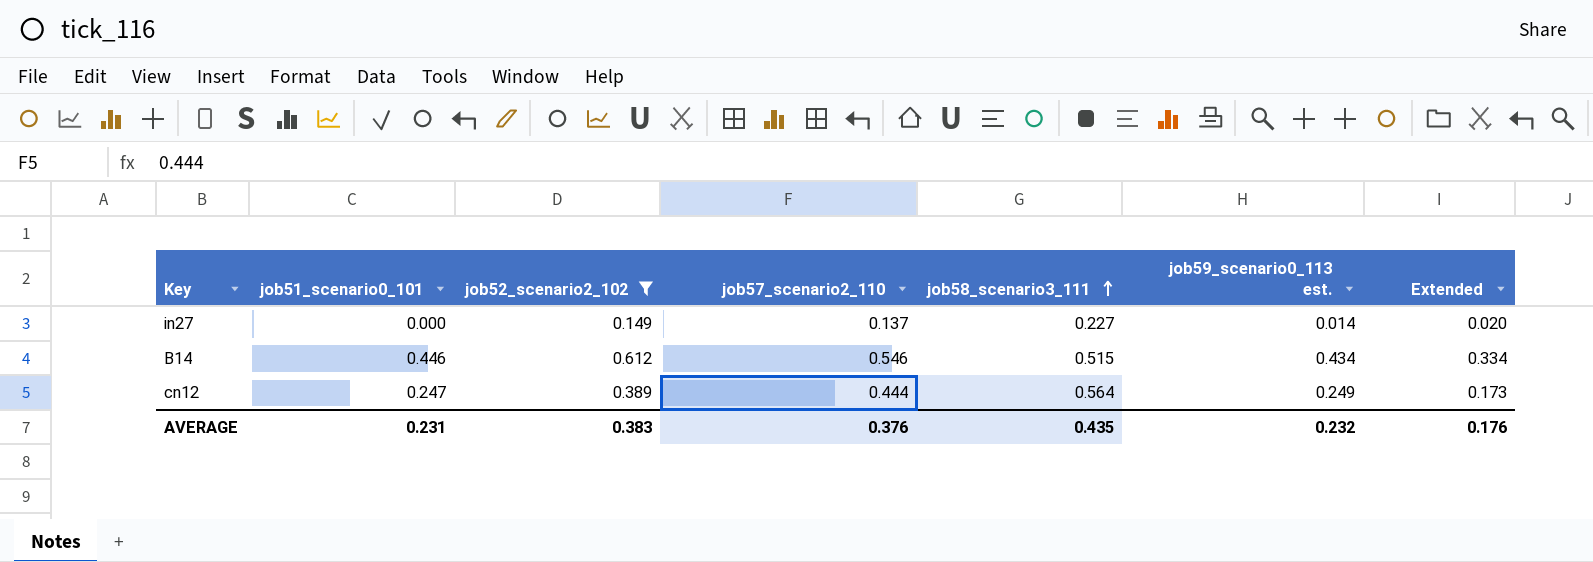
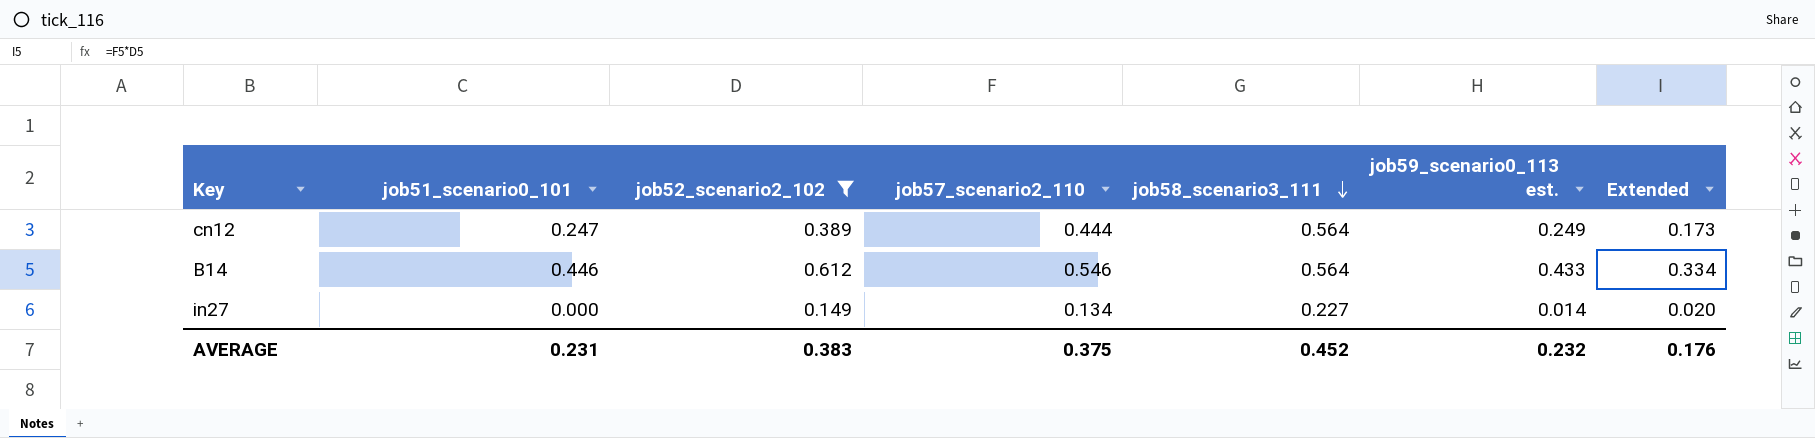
row order: job58_scenario3_111 ascending -> job58_scenario3_111 descending
B14 | job58_scenario3_111: 0.515 -> 0.564
B14 | job59_scenario0_113 est.: 0.434 -> 0.433
in27 | job57_scenario2_110: 0.137 -> 0.134
AVERAGE | job57_scenario2_110: 0.376 -> 0.375
AVERAGE | job58_scenario3_111: 0.435 -> 0.452

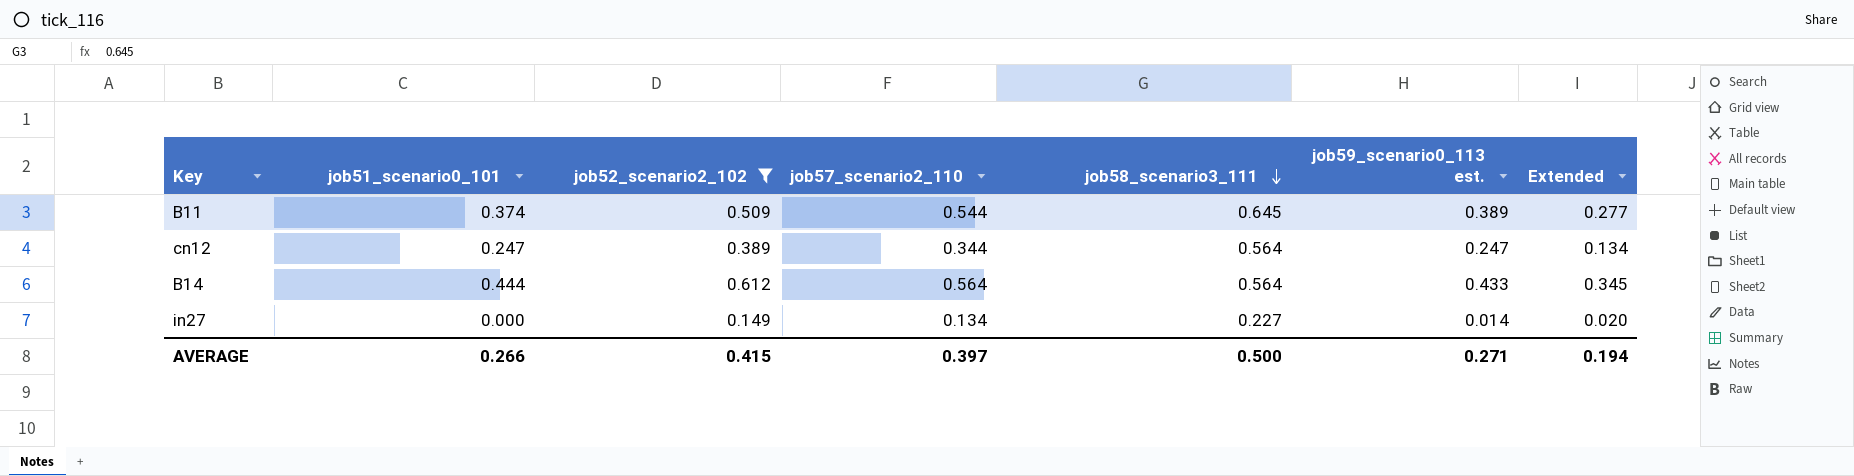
row B11: none -> 0.374 | 0.509 | 0.544 | 0.645 | 0.389 | 0.277
cn12 | job57_scenario2_110: 0.444 -> 0.344
cn12 | job59_scenario0_113 est.: 0.249 -> 0.247
cn12 | Extended: 0.173 -> 0.134
B14 | job51_scenario0_101: 0.446 -> 0.444
B14 | job57_scenario2_110: 0.546 -> 0.564
B14 | Extended: 0.334 -> 0.345
AVERAGE | job51_scenario0_101: 0.231 -> 0.266
AVERAGE | job52_scenario2_102: 0.383 -> 0.415
AVERAGE | job57_scenario2_110: 0.375 -> 0.397
AVERAGE | job58_scenario3_111: 0.452 -> 0.500
AVERAGE | job59_scenario0_113 est.: 0.232 -> 0.271
AVERAGE | Extended: 0.176 -> 0.194

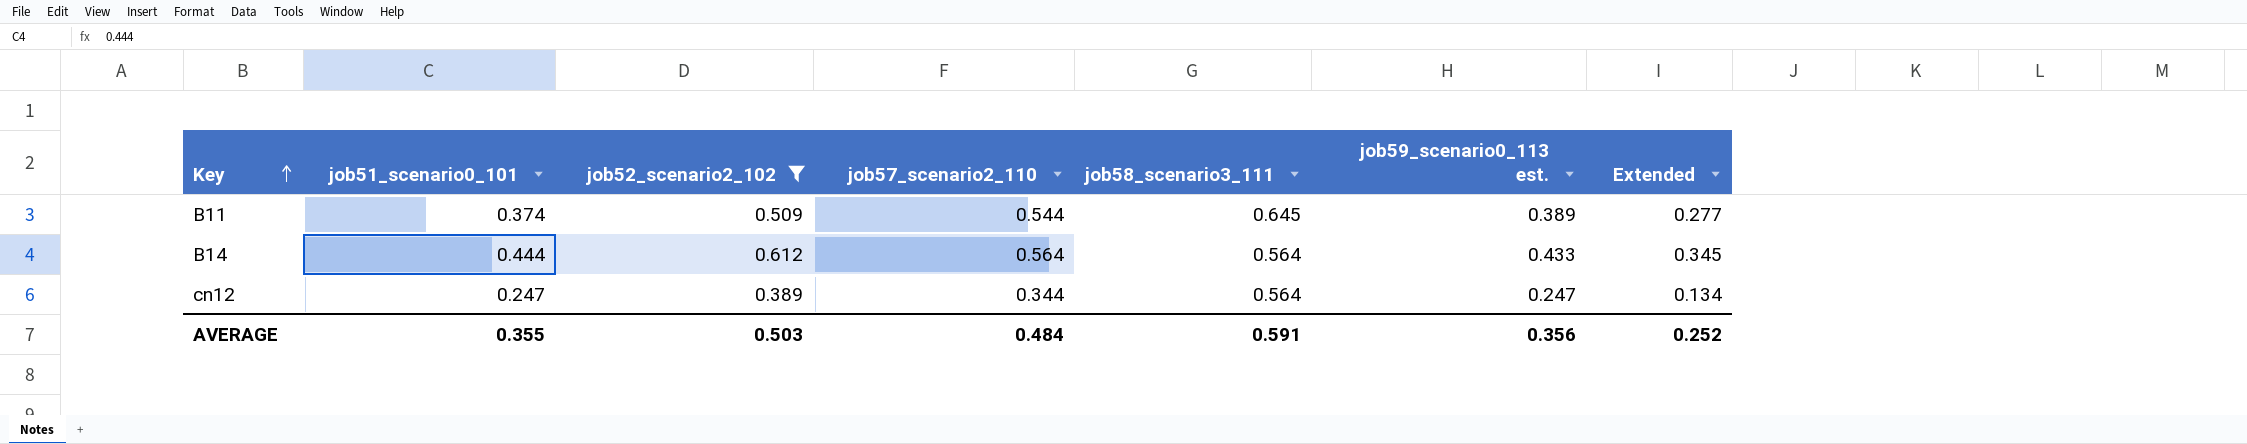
row order: job58_scenario3_111 descending -> Key ascending
row in27: 0.000 | 0.149 | 0.134 | 0.227 | 0.014 | 0.020 -> none
AVERAGE | job51_scenario0_101: 0.266 -> 0.355
AVERAGE | job52_scenario2_102: 0.415 -> 0.503
AVERAGE | job57_scenario2_110: 0.397 -> 0.484
AVERAGE | job58_scenario3_111: 0.500 -> 0.591
AVERAGE | job59_scenario0_113 est.: 0.271 -> 0.356
AVERAGE | Extended: 0.194 -> 0.252

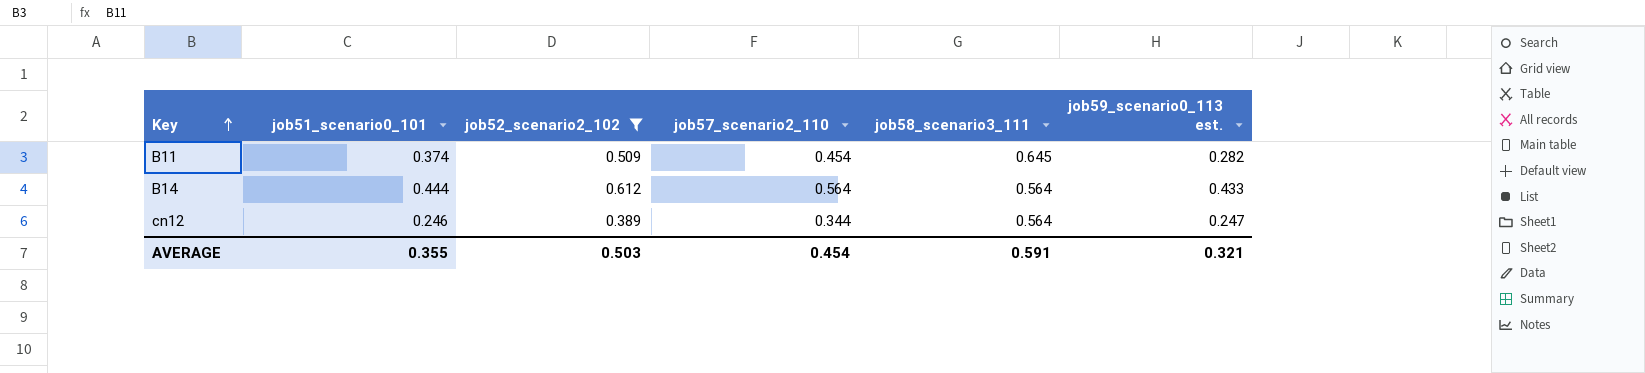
column Extended | formula: [job52_scenario2_102] * [job57_scenario2_110] -> none
B11 | job57_scenario2_110: 0.544 -> 0.454
B11 | job59_scenario0_113 est.: 0.389 -> 0.282
cn12 | job51_scenario0_101: 0.247 -> 0.246
AVERAGE | job57_scenario2_110: 0.484 -> 0.454
AVERAGE | job59_scenario0_113 est.: 0.356 -> 0.321

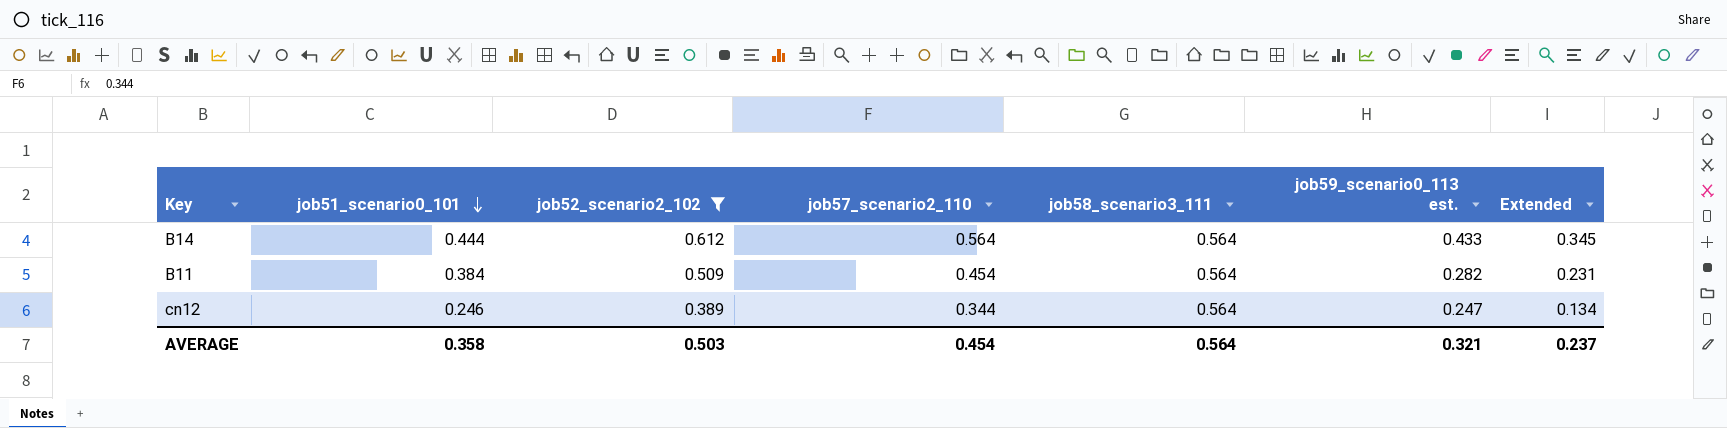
row order: Key ascending -> job51_scenario0_101 descending
column Extended | formula: none -> [job52_scenario2_102] * [job57_scenario2_110]
B11 | job51_scenario0_101: 0.374 -> 0.384
B11 | job58_scenario3_111: 0.645 -> 0.564
AVERAGE | job51_scenario0_101: 0.355 -> 0.358
AVERAGE | job58_scenario3_111: 0.591 -> 0.564

